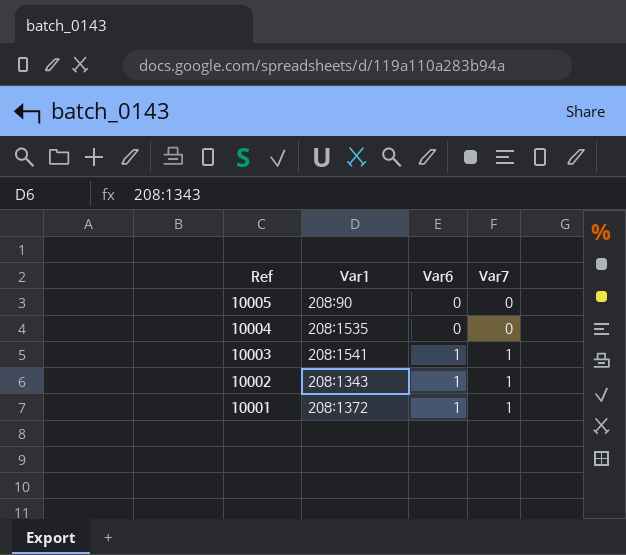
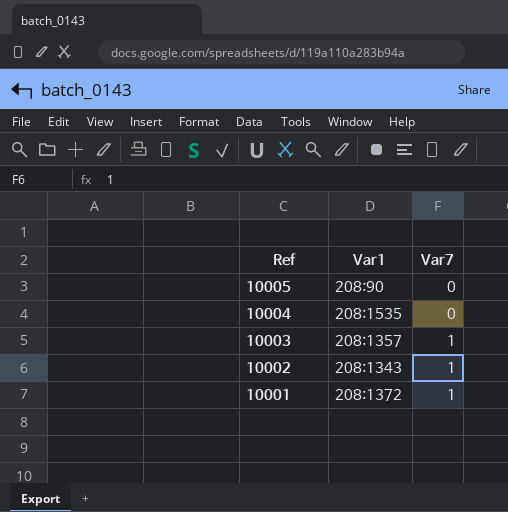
column Var6 | position: 3 -> none
10003 | Var1: 208:1541 -> 208:1357

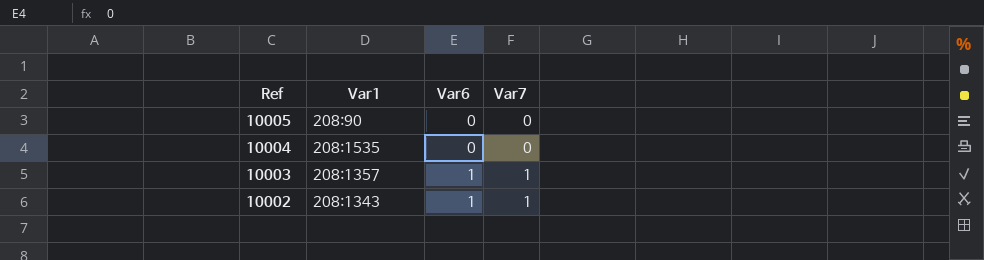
column Var6 | position: none -> 3
row 10001: 208:1372 | 1 -> none

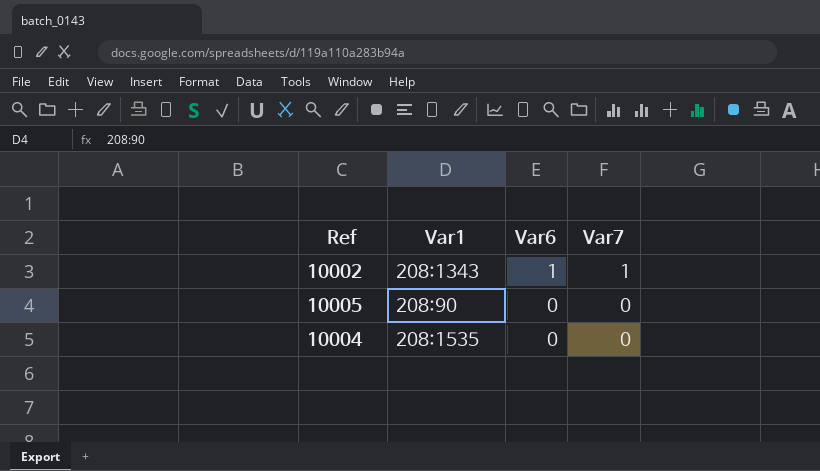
row order: Ref descending -> Var6 descending
row 10003: 208:1357 | 1 | 1 -> none

